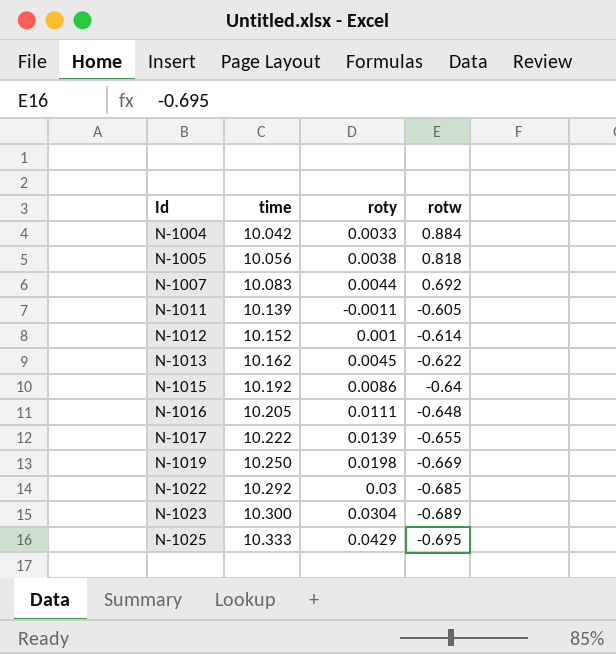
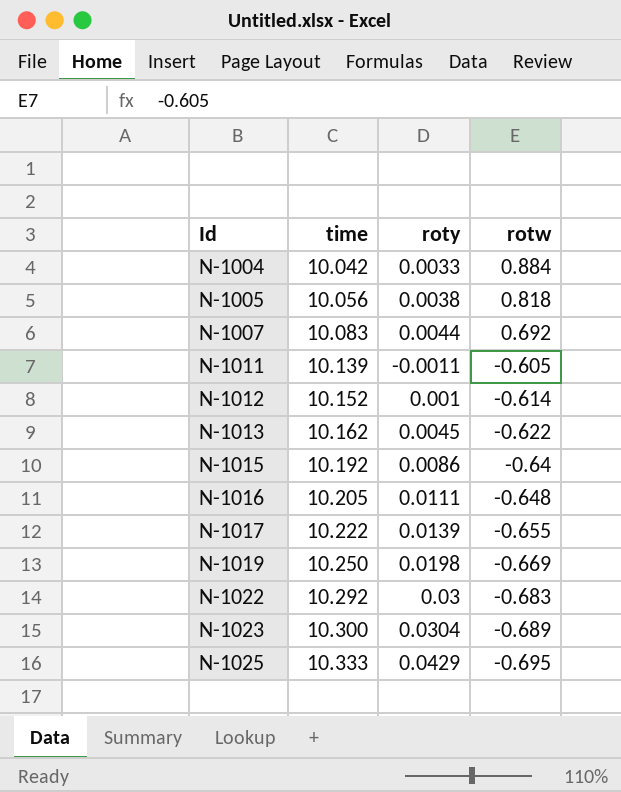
N-1022 | rotw: -0.685 -> -0.683

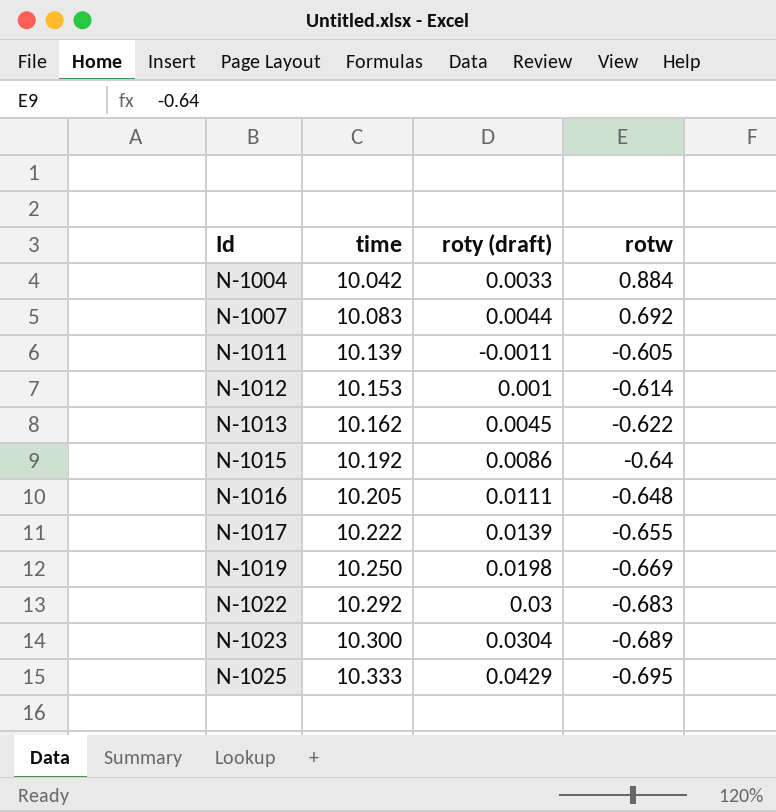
column name: roty -> roty (draft)
row N-1005: 10.056 | 0.0038 | 0.818 -> none
N-1012 | time: 10.152 -> 10.153

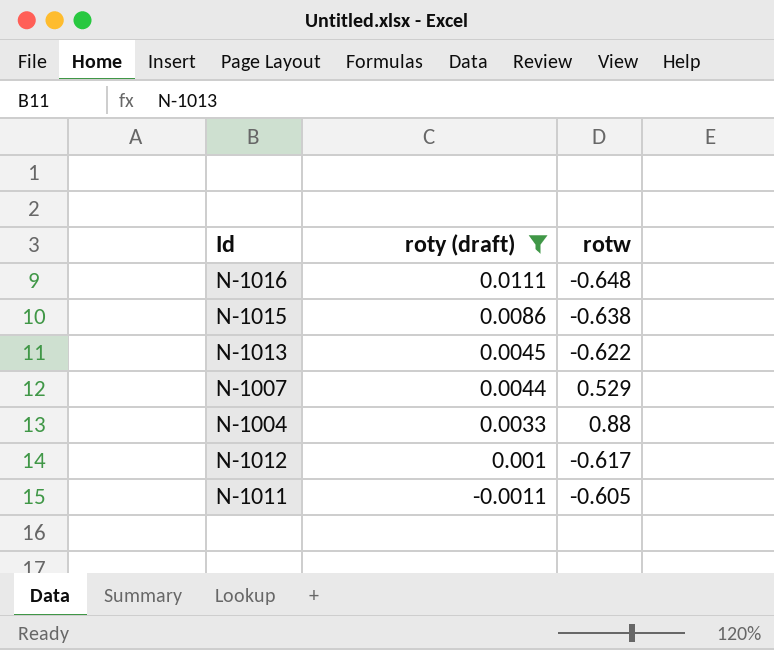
filter: none -> roty (draft) <= 0.0111
row order: Id ascending -> roty (draft) descending
column time | position: 2 -> none
N-1015 | rotw: -0.64 -> -0.638
N-1007 | rotw: 0.692 -> 0.529
N-1004 | rotw: 0.884 -> 0.88
N-1012 | rotw: -0.614 -> -0.617

